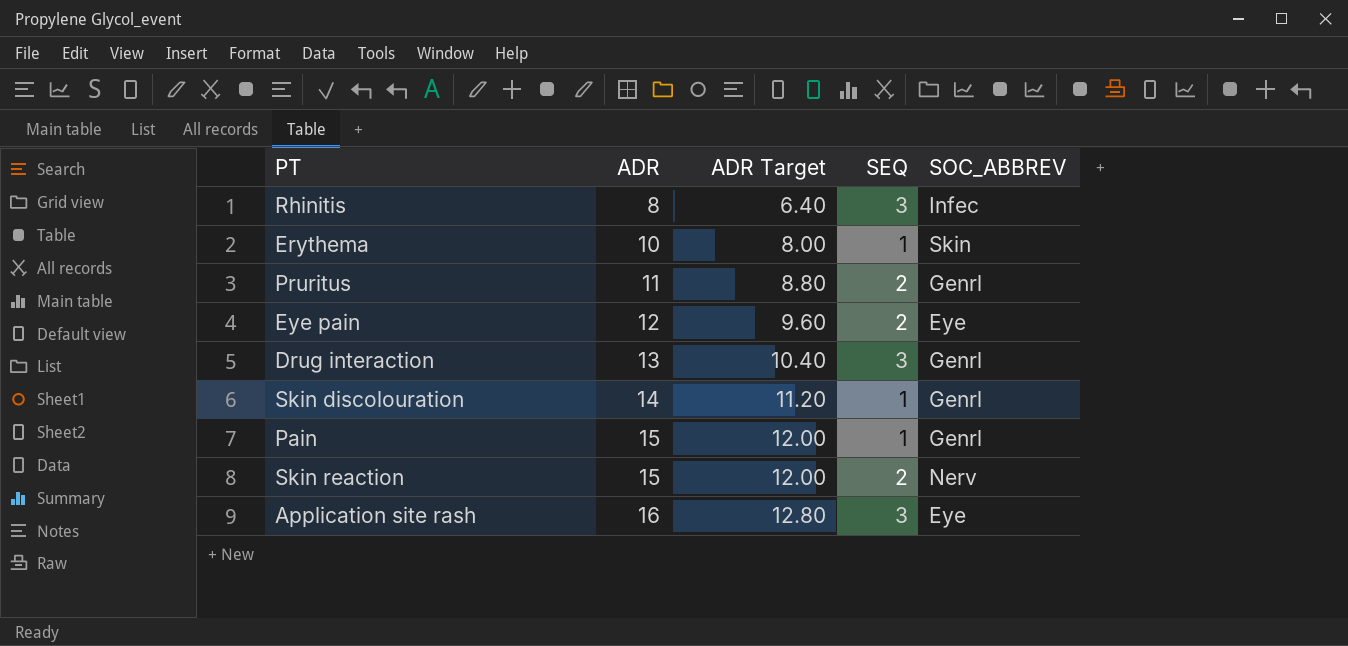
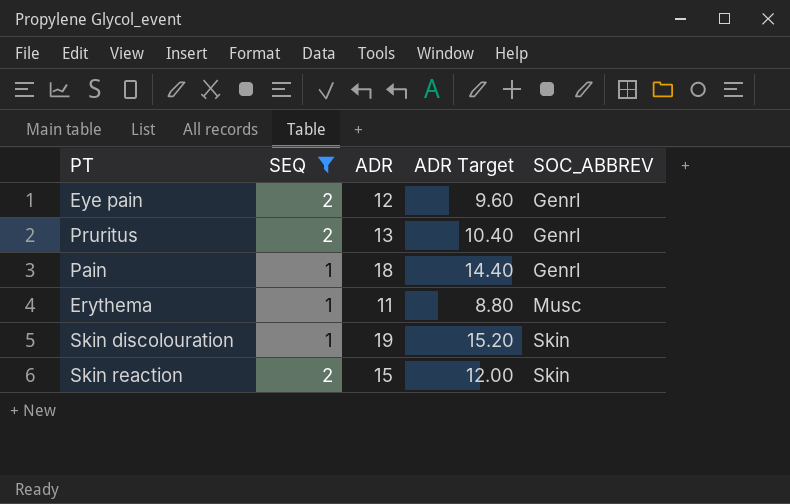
filter: none -> SEQ != 3
row order: ADR ascending -> SOC_ABBREV ascending
column SEQ | position: 4 -> 2
Eye pain | SOC_ABBREV: Eye -> Genrl
Pruritus | ADR: 11 -> 13
Pruritus | ADR Target: 8.80 -> 10.40
Pain | ADR: 15 -> 18
Pain | ADR Target: 12.00 -> 14.40
Erythema | ADR: 10 -> 11
Erythema | ADR Target: 8.00 -> 8.80
Erythema | SOC_ABBREV: Skin -> Musc
Skin discolouration | ADR: 14 -> 19
Skin discolouration | ADR Target: 11.20 -> 15.20
Skin discolouration | SOC_ABBREV: Genrl -> Skin
Skin reaction | SOC_ABBREV: Nerv -> Skin

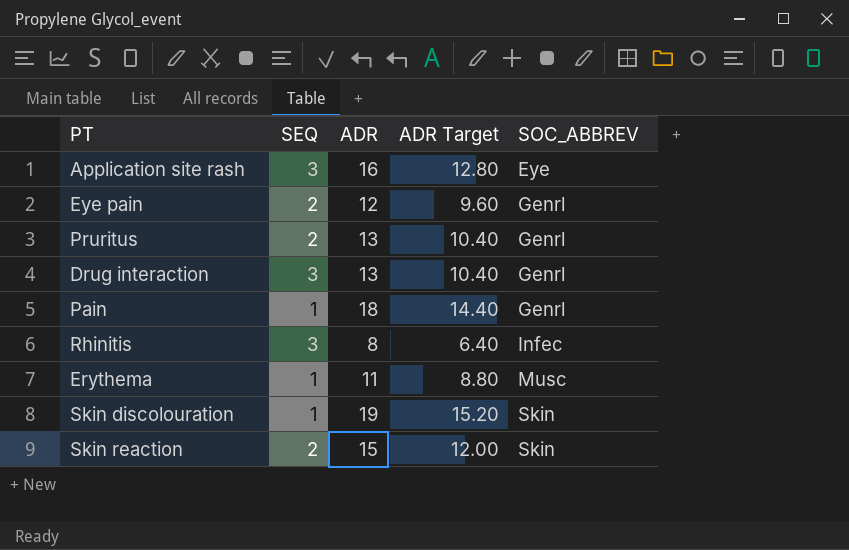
filter: SEQ != 3 -> none

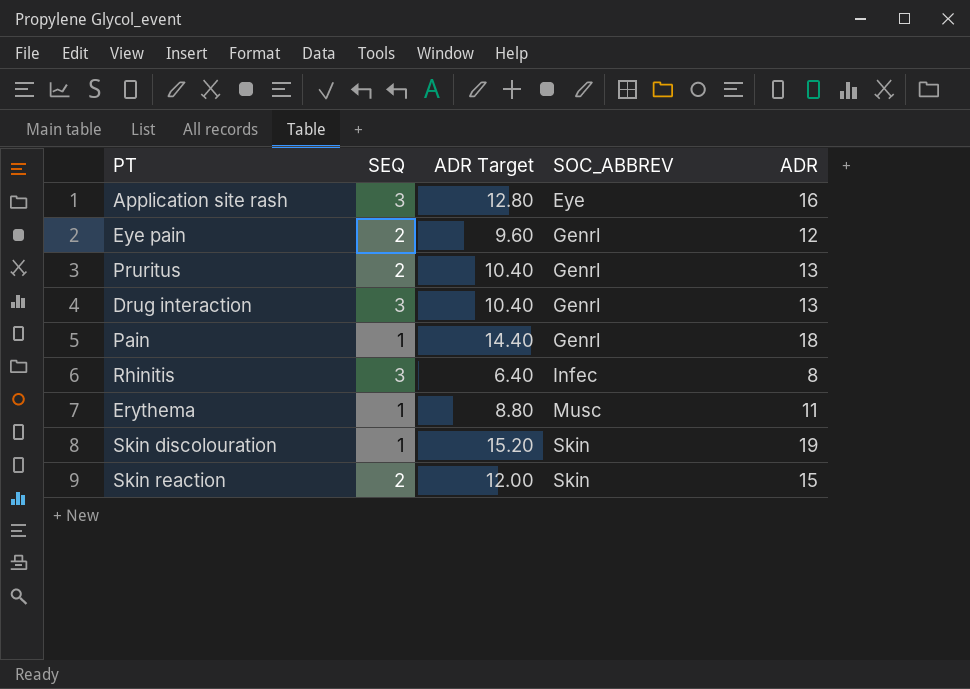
column ADR | position: 3 -> 5

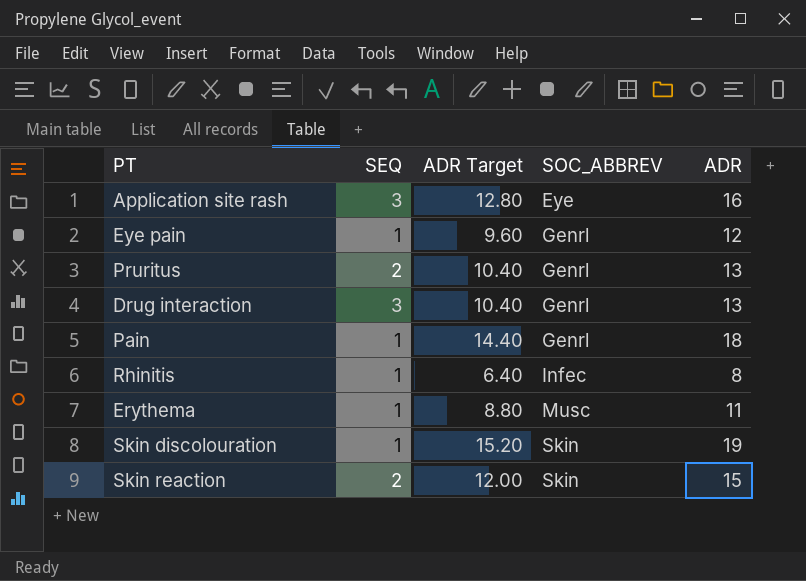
Eye pain | SEQ: 2 -> 1
Rhinitis | SEQ: 3 -> 1

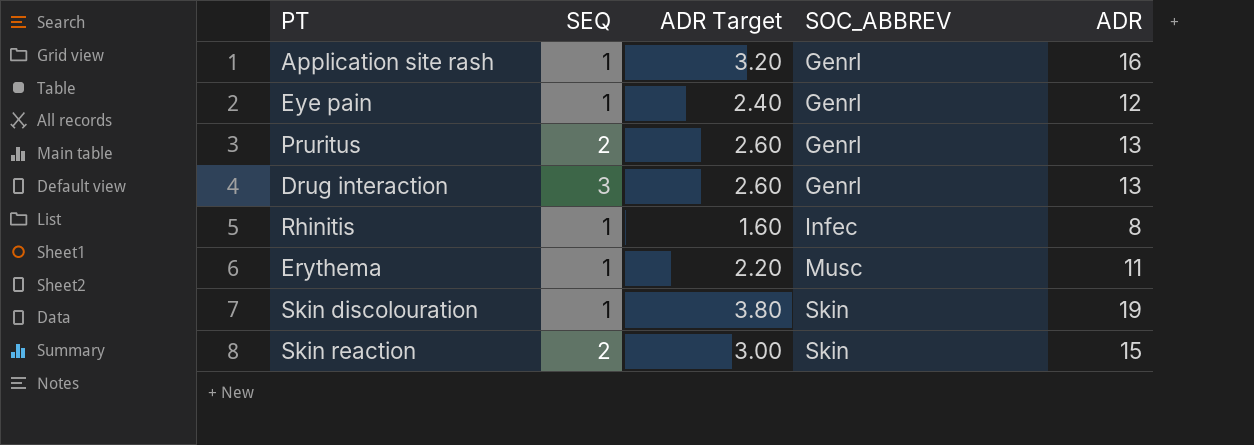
column ADR Target | formula: [ADR] * 0.8 -> [ADR] * 0.2
row Pain: 1 | 14.40 | Genrl | 18 -> none
Application site rash | SEQ: 3 -> 1
Application site rash | SOC_ABBREV: Eye -> Genrl

